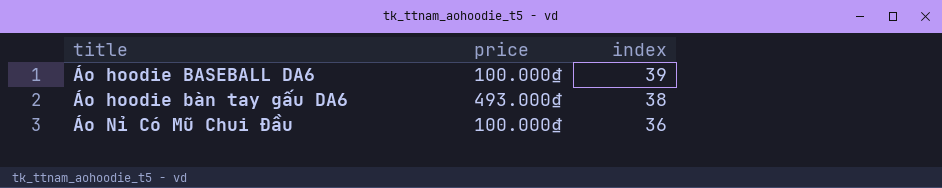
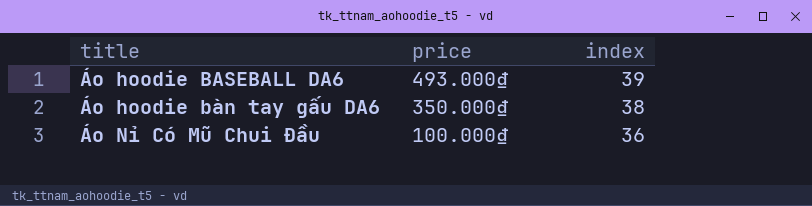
Áo hoodie BASEBALL DA6 | price: 100.000₫ -> 493.000₫
Áo hoodie bàn tay gấu DA6 | price: 493.000₫ -> 350.000₫

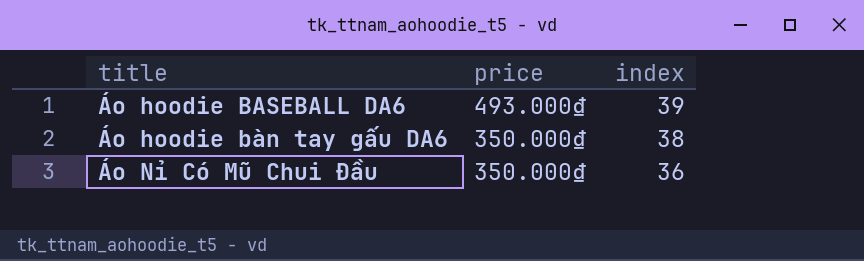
Áo Nỉ Có Mũ Chui Đầu | price: 100.000₫ -> 350.000₫

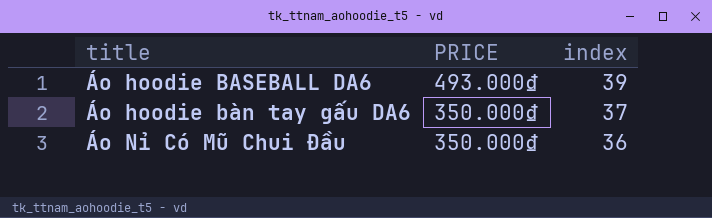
column name: price -> PRICE
Áo hoodie bàn tay gấu DA6 | index: 38 -> 37

